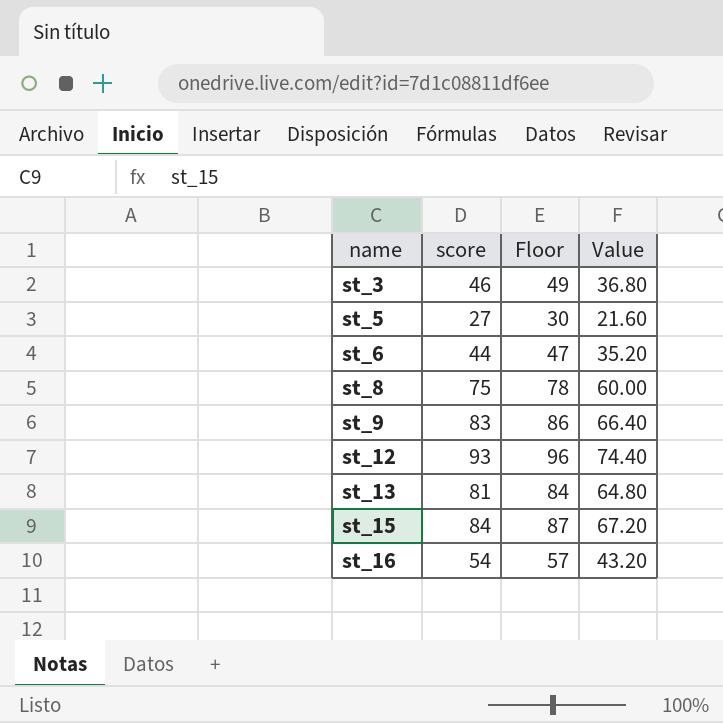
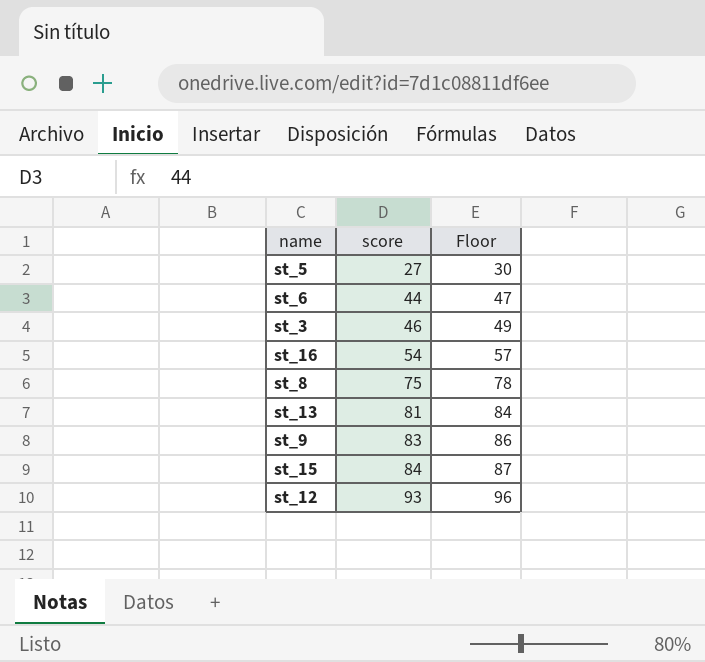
row order: name ascending -> score ascending
column Value | formula: [score] * 0.8 -> none

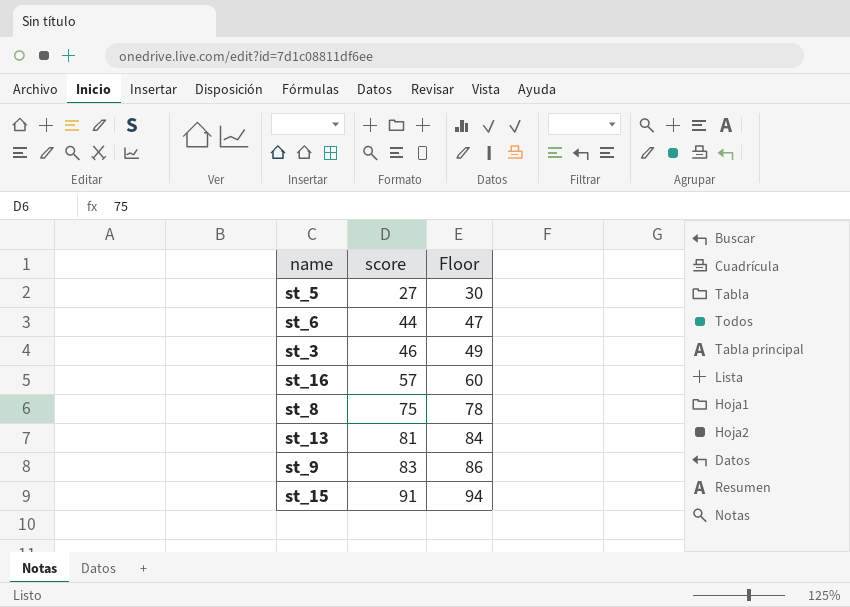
row st_12: 93 | 96 -> none
st_16 | score: 54 -> 57
st_16 | Floor: 57 -> 60
st_15 | score: 84 -> 91
st_15 | Floor: 87 -> 94

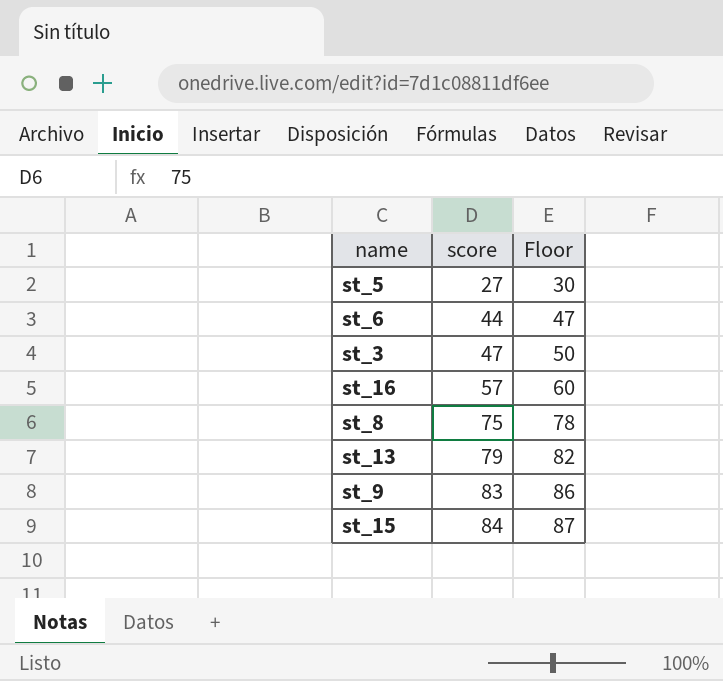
st_3 | score: 46 -> 47
st_3 | Floor: 49 -> 50
st_13 | score: 81 -> 79
st_13 | Floor: 84 -> 82
st_15 | score: 91 -> 84
st_15 | Floor: 94 -> 87

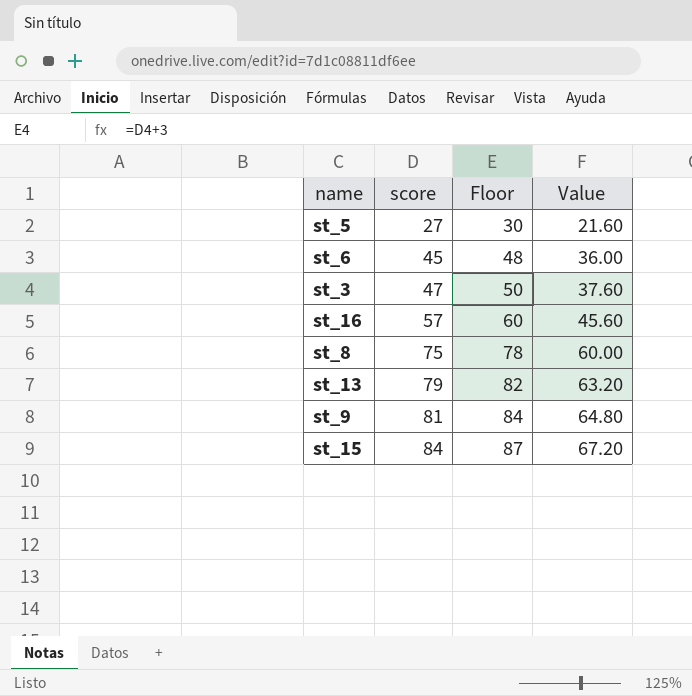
column Value | formula: none -> [score] * 0.8
st_6 | score: 44 -> 45
st_6 | Floor: 47 -> 48
st_9 | score: 83 -> 81
st_9 | Floor: 86 -> 84

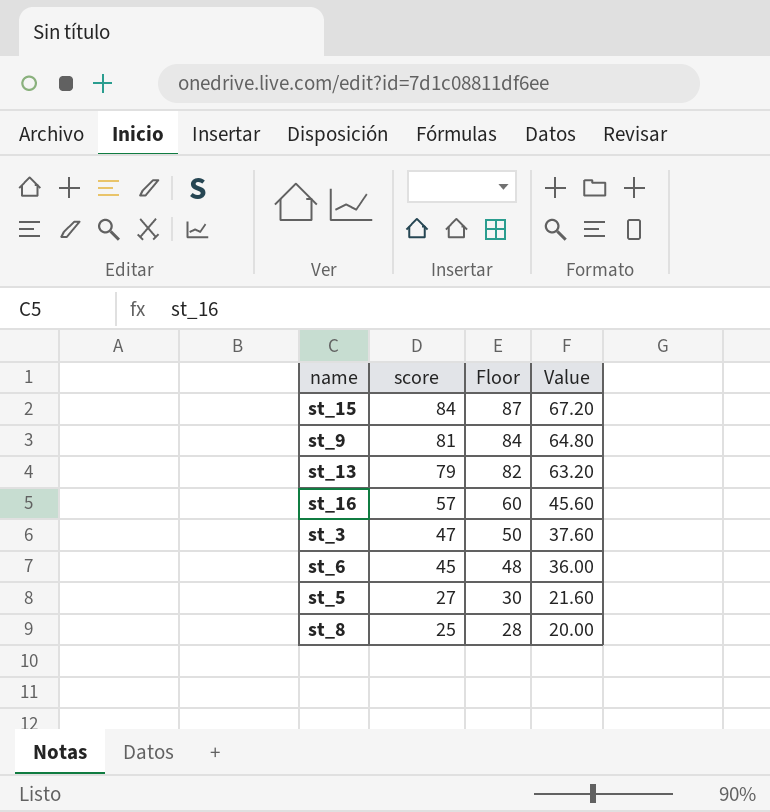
row order: score ascending -> score descending
st_8 | score: 75 -> 25
st_8 | Floor: 78 -> 28
st_8 | Value: 60.00 -> 20.00

